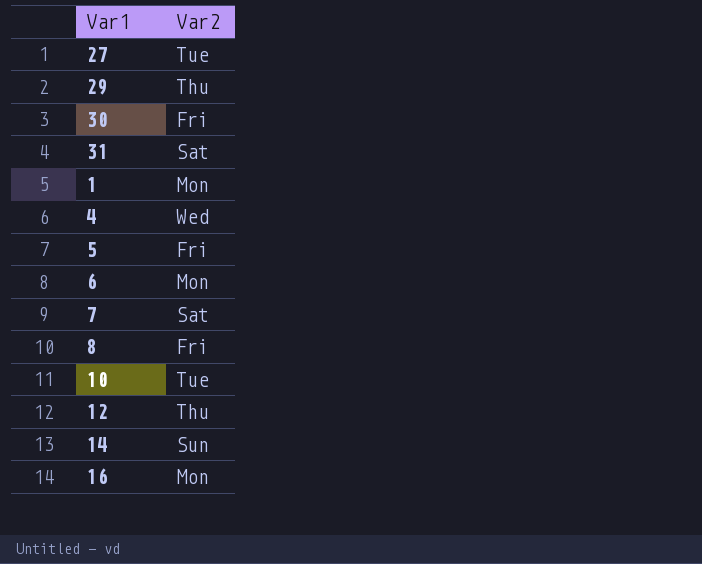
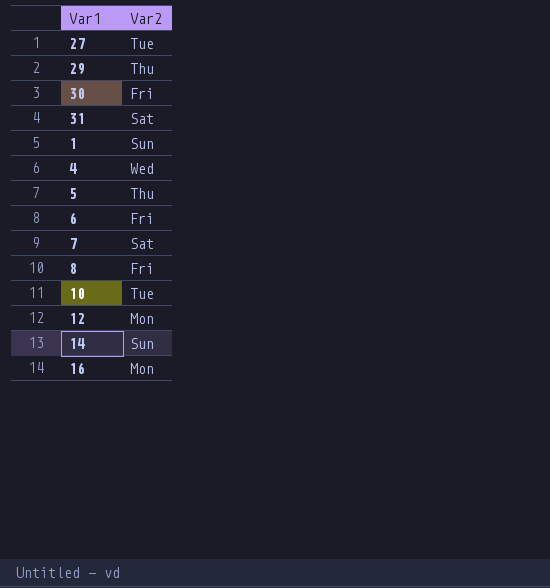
1 | Var2: Mon -> Sun
5 | Var2: Fri -> Thu
6 | Var2: Mon -> Fri
12 | Var2: Thu -> Mon

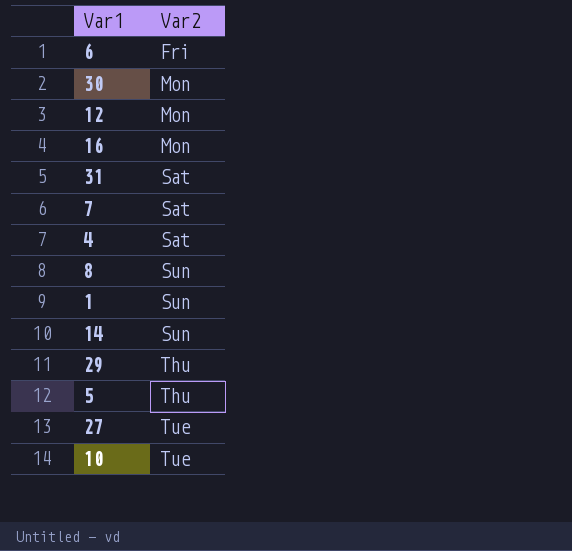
row order: none -> Var2 ascending
30 | Var2: Fri -> Mon
4 | Var2: Wed -> Sat
8 | Var2: Fri -> Sun

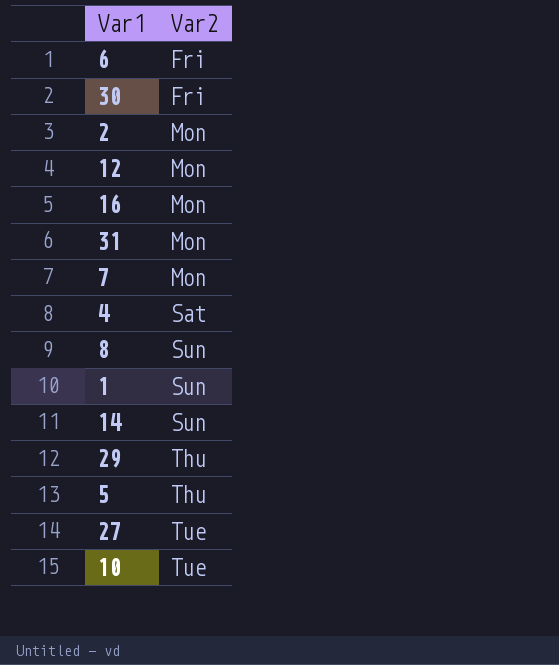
30 | Var2: Mon -> Fri
row 2: none -> Mon
31 | Var2: Sat -> Mon
7 | Var2: Sat -> Mon

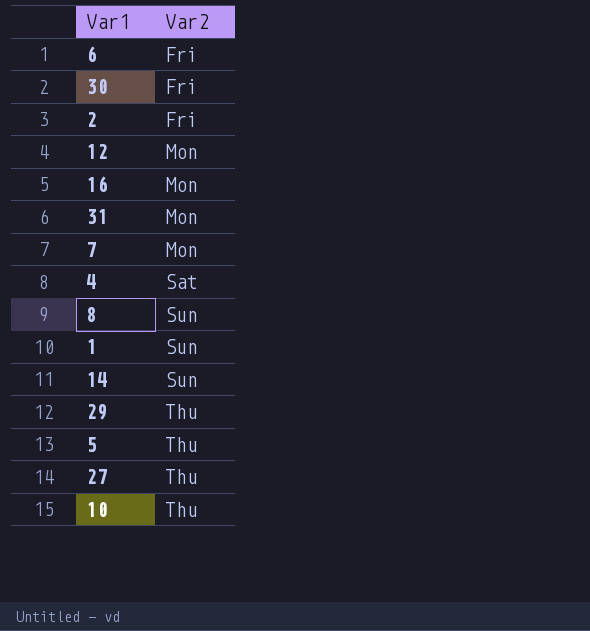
2 | Var2: Mon -> Fri
27 | Var2: Tue -> Thu
10 | Var2: Tue -> Thu

